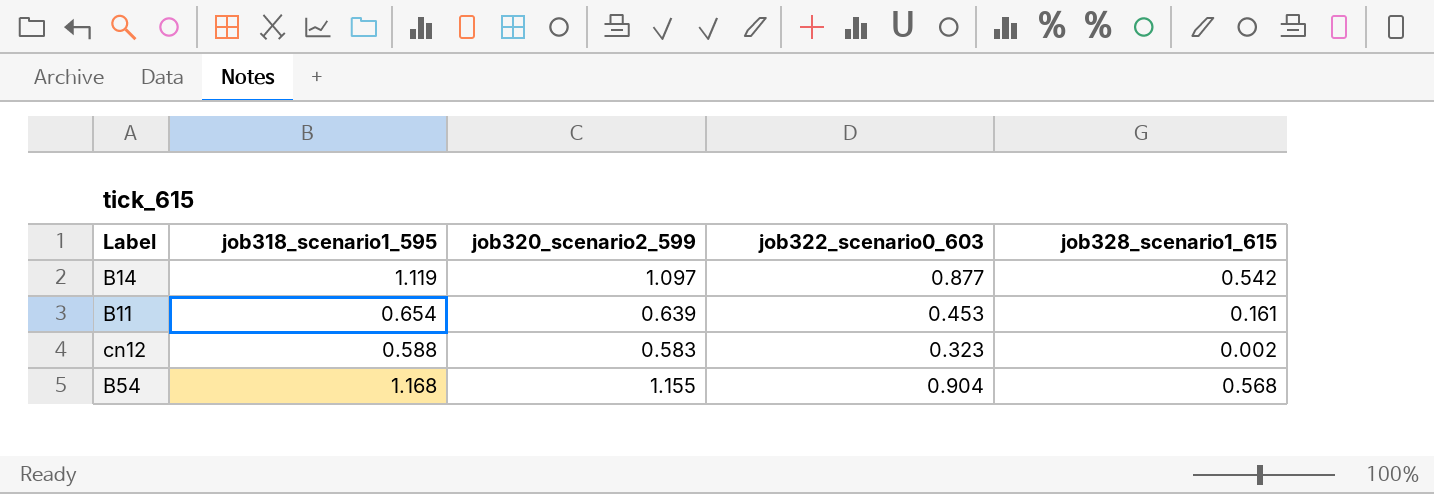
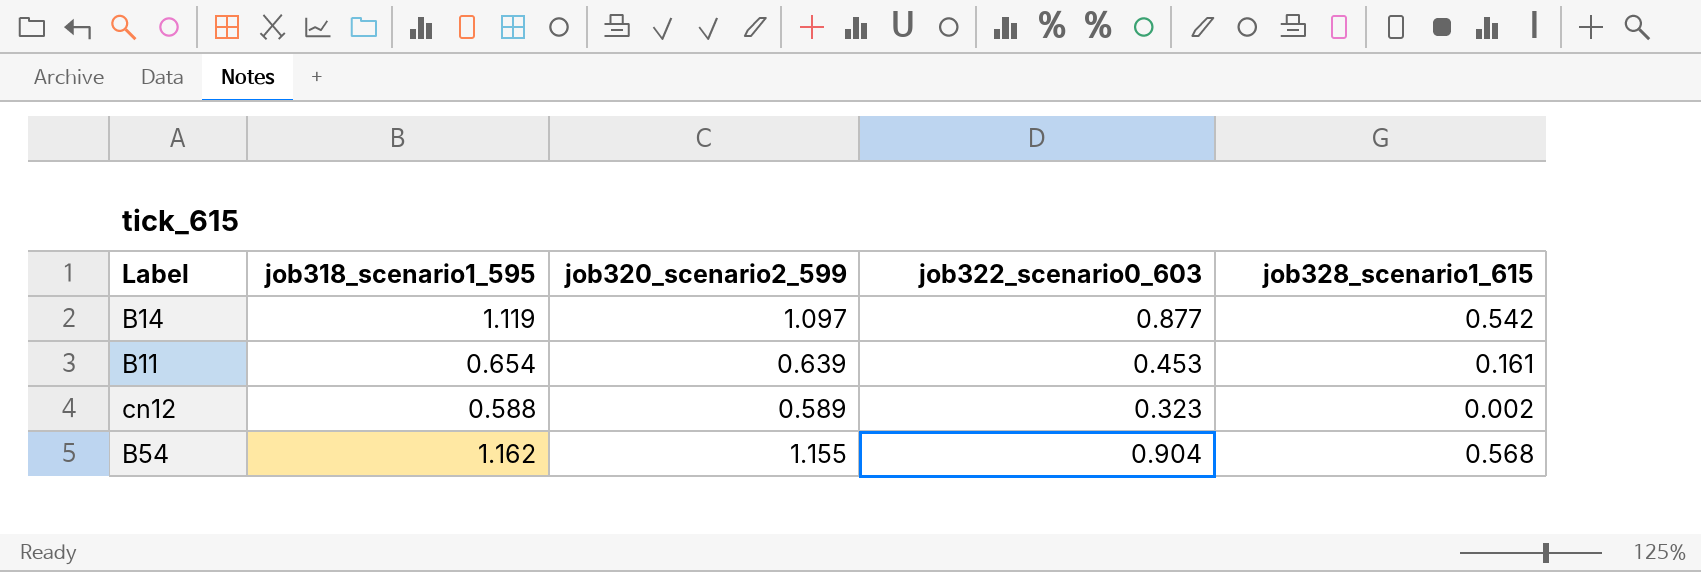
cn12 | job320_scenario2_599: 0.583 -> 0.589
B54 | job318_scenario1_595: 1.168 -> 1.162

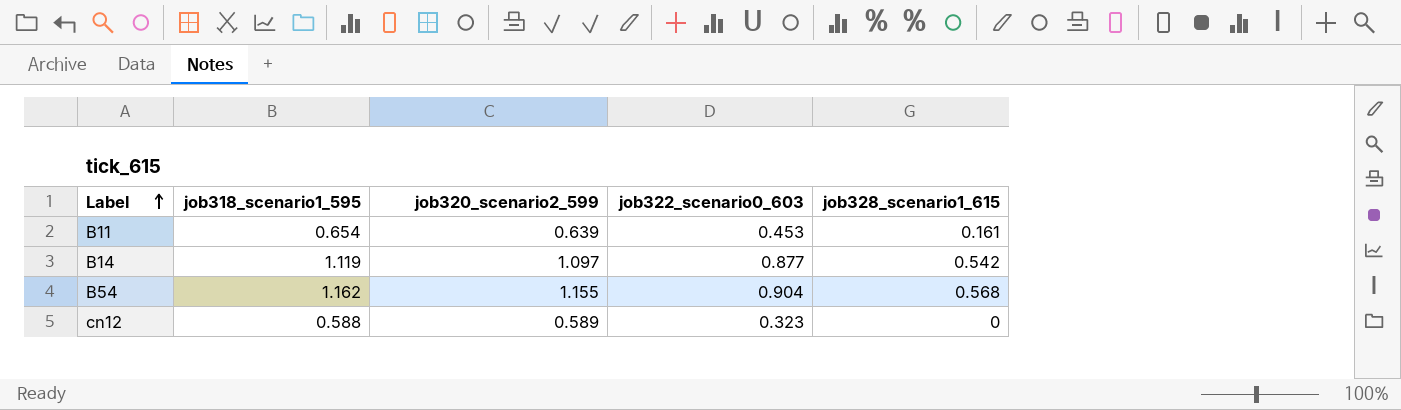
row order: none -> Label ascending
cn12 | job328_scenario1_615: 0.002 -> 0

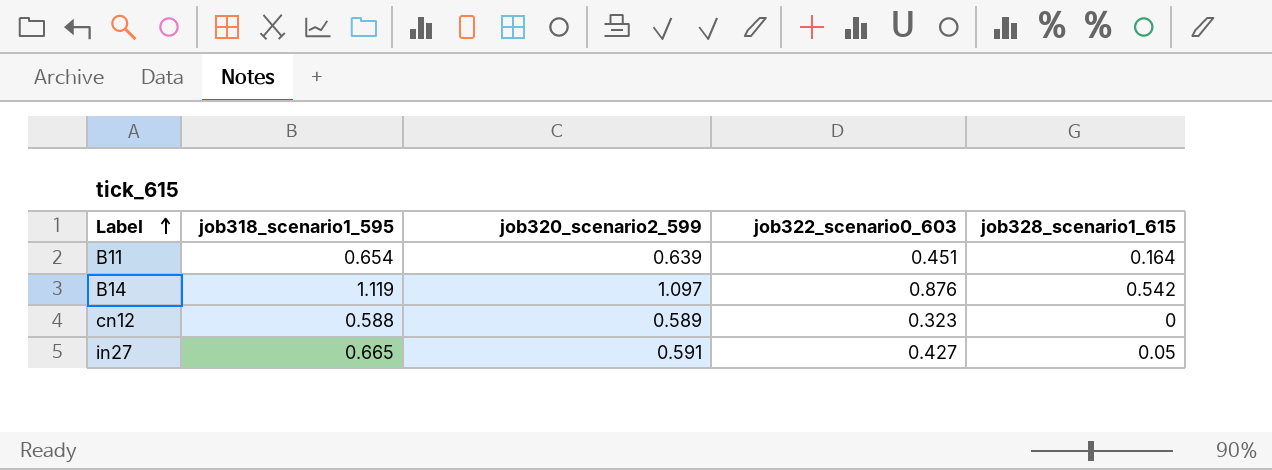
row B54: 1.162 | 1.155 | 0.904 | 0.568 -> none
B11 | job322_scenario0_603: 0.453 -> 0.451
B11 | job328_scenario1_615: 0.161 -> 0.164
B14 | job322_scenario0_603: 0.877 -> 0.876
row in27: none -> 0.665 | 0.591 | 0.427 | 0.05

